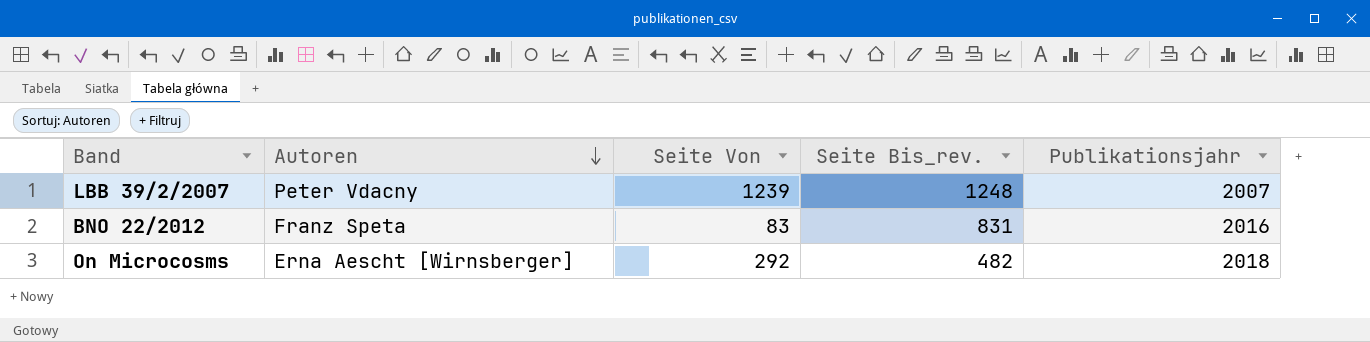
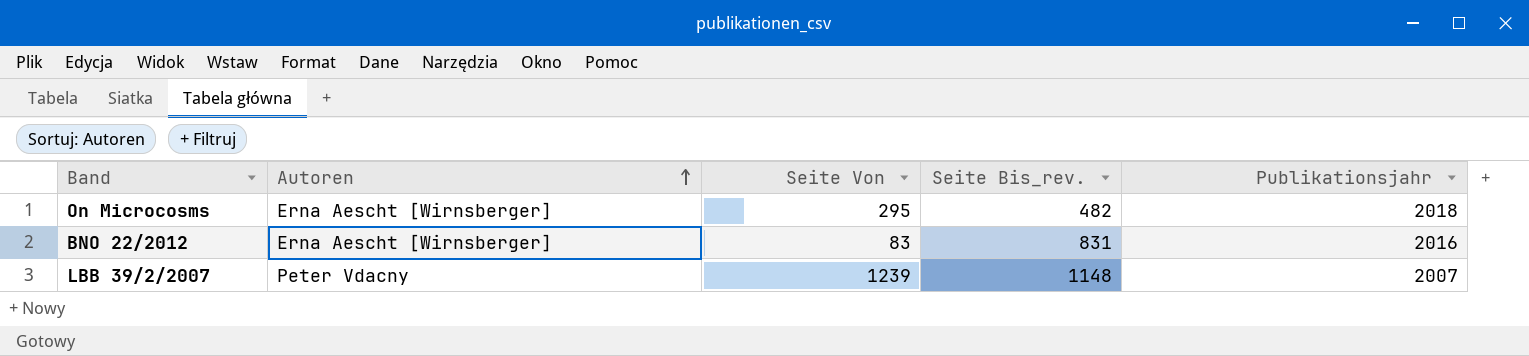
row order: Autoren descending -> Autoren ascending
On Microcosms | Seite Von: 292 -> 295
BNO 22/2012 | Autoren: Franz Speta -> Erna Aescht [Wirnsberger]
LBB 39/2/2007 | Seite Bis_rev.: 1248 -> 1148

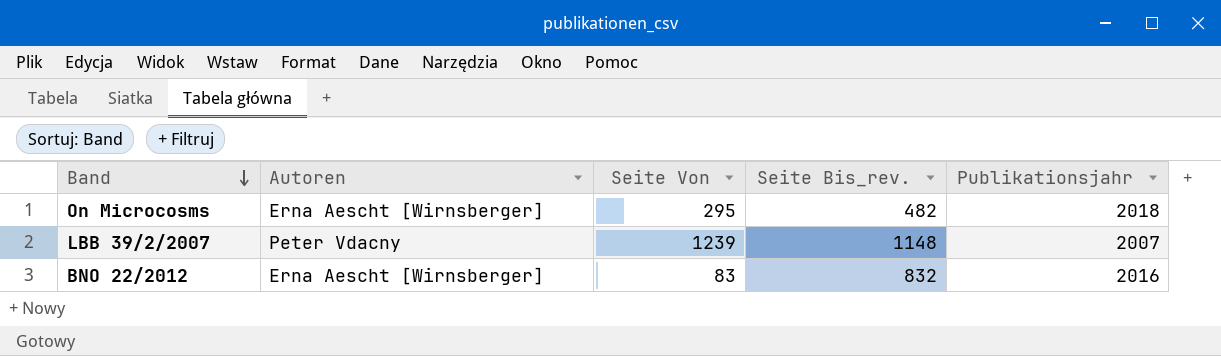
row order: Autoren ascending -> Band descending
BNO 22/2012 | Seite Bis_rev.: 831 -> 832

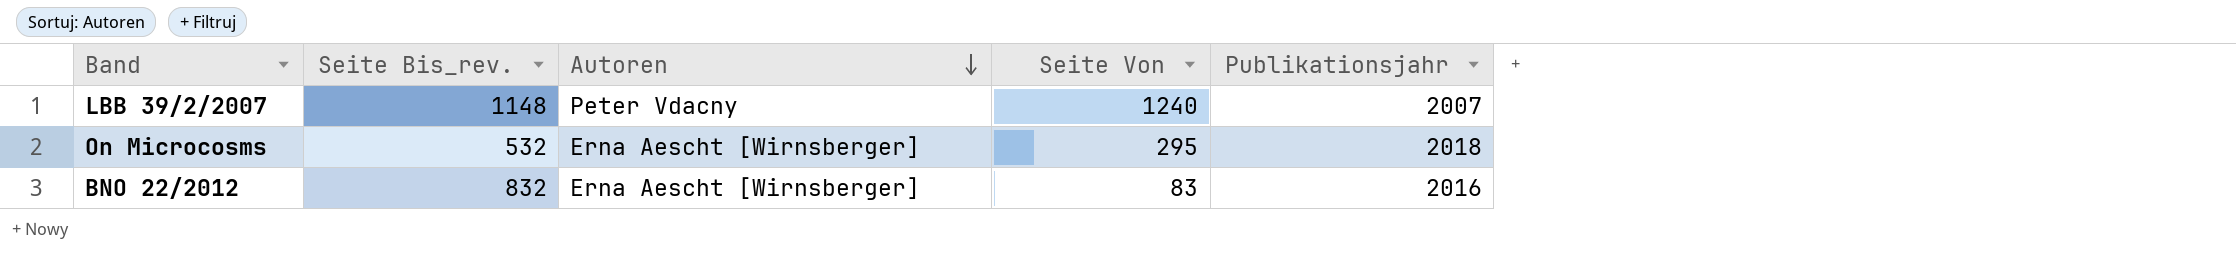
row order: Band descending -> Autoren descending
column Seite Bis_rev. | position: 4 -> 2
LBB 39/2/2007 | Seite Von: 1239 -> 1240
On Microcosms | Seite Bis_rev.: 482 -> 532

